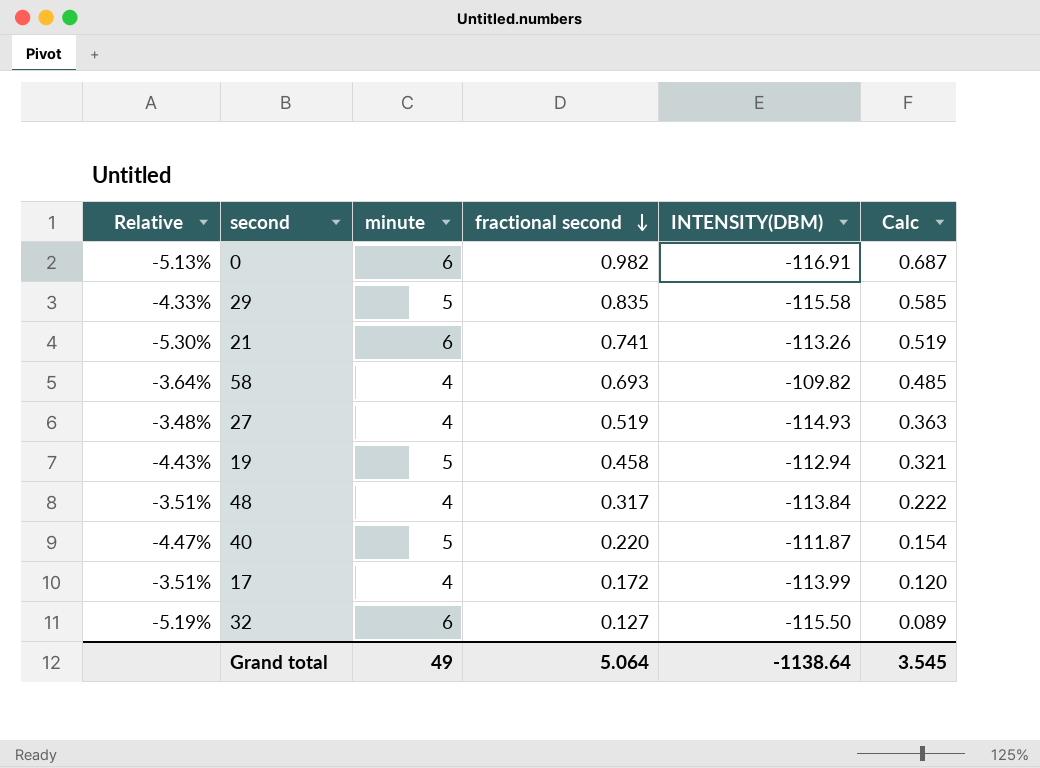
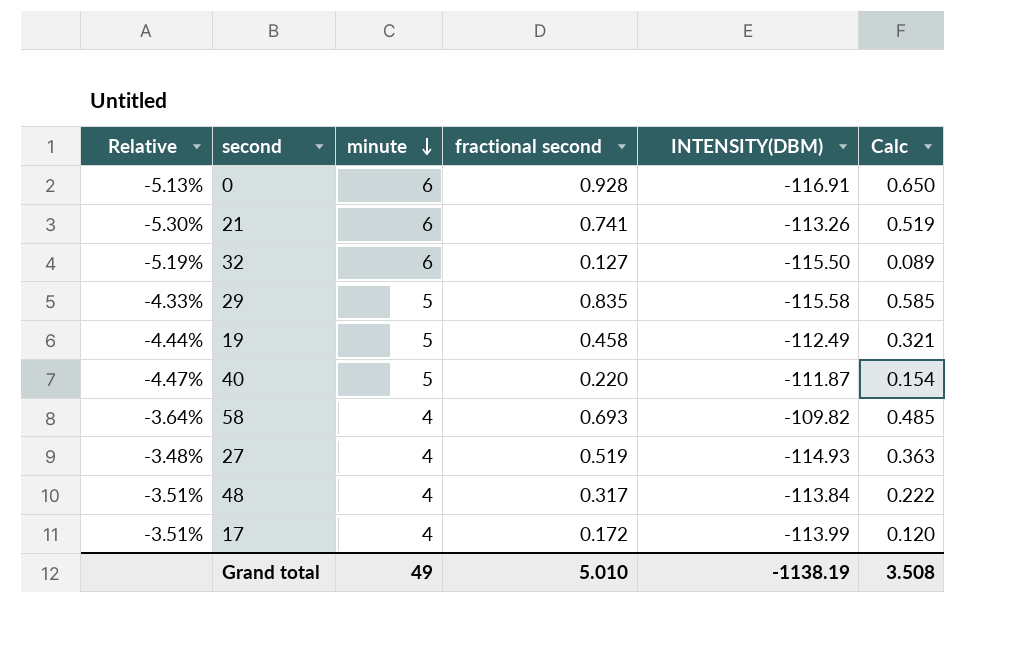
row order: fractional second descending -> minute descending
0 | fractional second: 0.982 -> 0.928
0 | Calc: 0.687 -> 0.650
19 | Relative: -4.43% -> -4.44%
19 | INTENSITY(DBM): -112.94 -> -112.49
Grand total | fractional second: 5.064 -> 5.010
Grand total | INTENSITY(DBM): -1138.64 -> -1138.19
Grand total | Calc: 3.545 -> 3.508

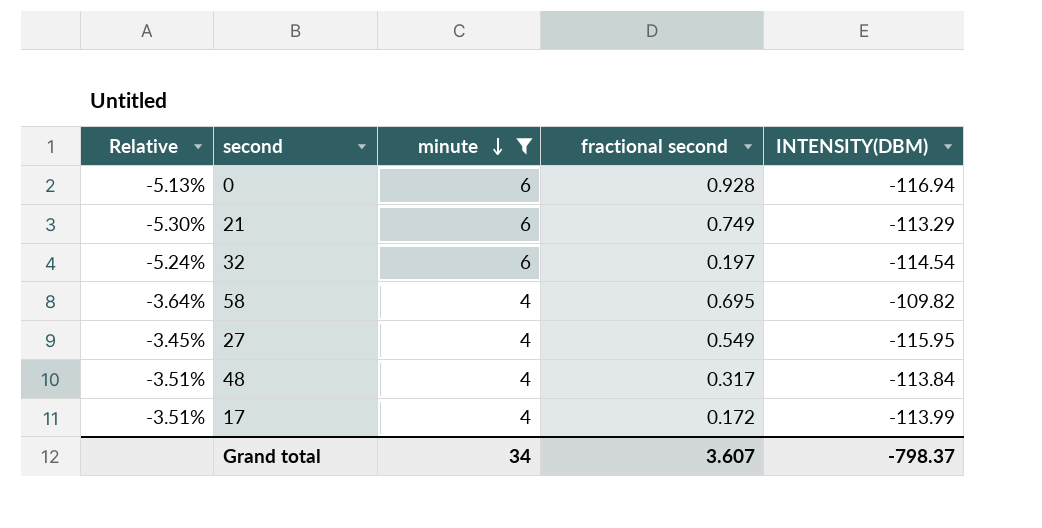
filter: none -> minute != 5
column Calc | formula: [fractional second] * 0.7 -> none
0 | INTENSITY(DBM): -116.91 -> -116.94
21 | fractional second: 0.741 -> 0.749
21 | INTENSITY(DBM): -113.26 -> -113.29
32 | Relative: -5.19% -> -5.24%
32 | fractional second: 0.127 -> 0.197
32 | INTENSITY(DBM): -115.50 -> -114.54
58 | fractional second: 0.693 -> 0.695
27 | Relative: -3.48% -> -3.45%
27 | fractional second: 0.519 -> 0.549
27 | INTENSITY(DBM): -114.93 -> -115.95
Grand total | minute: 49 -> 34
Grand total | fractional second: 5.010 -> 3.607
Grand total | INTENSITY(DBM): -1138.19 -> -798.37

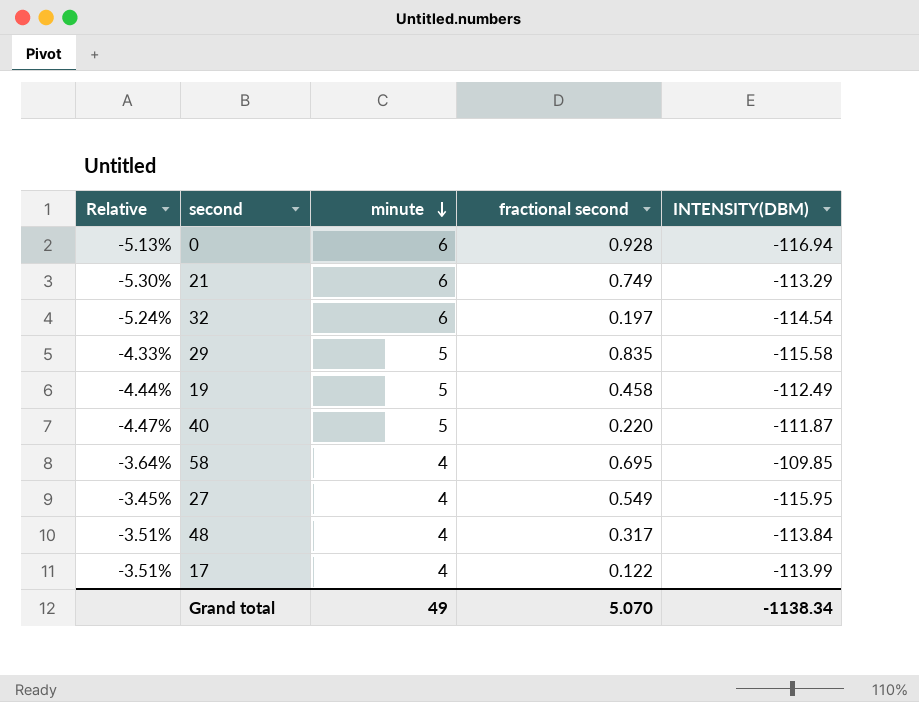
filter: minute != 5 -> none
58 | INTENSITY(DBM): -109.82 -> -109.85
17 | fractional second: 0.172 -> 0.122
Grand total | minute: 34 -> 49
Grand total | fractional second: 3.607 -> 5.070
Grand total | INTENSITY(DBM): -798.37 -> -1138.34

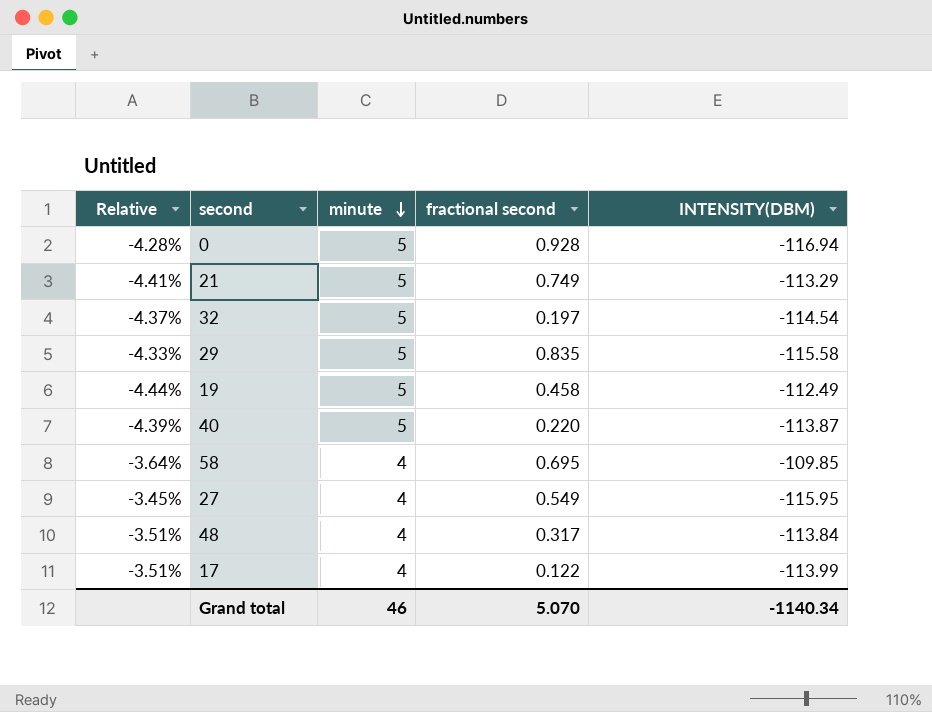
0 | Relative: -5.13% -> -4.28%
0 | minute: 6 -> 5
21 | Relative: -5.30% -> -4.41%
21 | minute: 6 -> 5
32 | Relative: -5.24% -> -4.37%
32 | minute: 6 -> 5
40 | Relative: -4.47% -> -4.39%
40 | INTENSITY(DBM): -111.87 -> -113.87
Grand total | minute: 49 -> 46
Grand total | INTENSITY(DBM): -1138.34 -> -1140.34

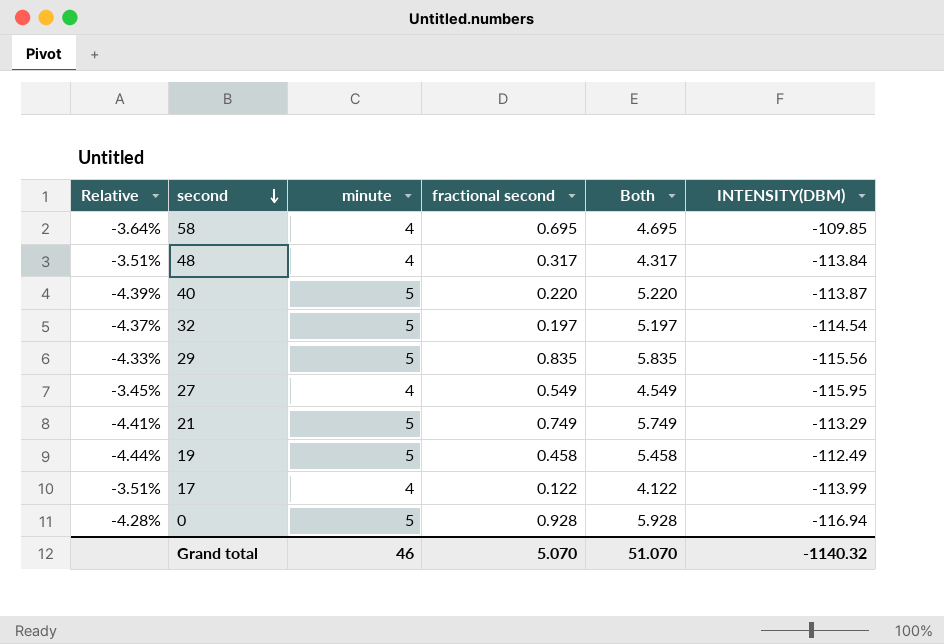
row order: minute descending -> second descending
column Both | formula: none -> [minute] + [fractional second]
29 | INTENSITY(DBM): -115.58 -> -115.56
Grand total | INTENSITY(DBM): -1140.34 -> -1140.32

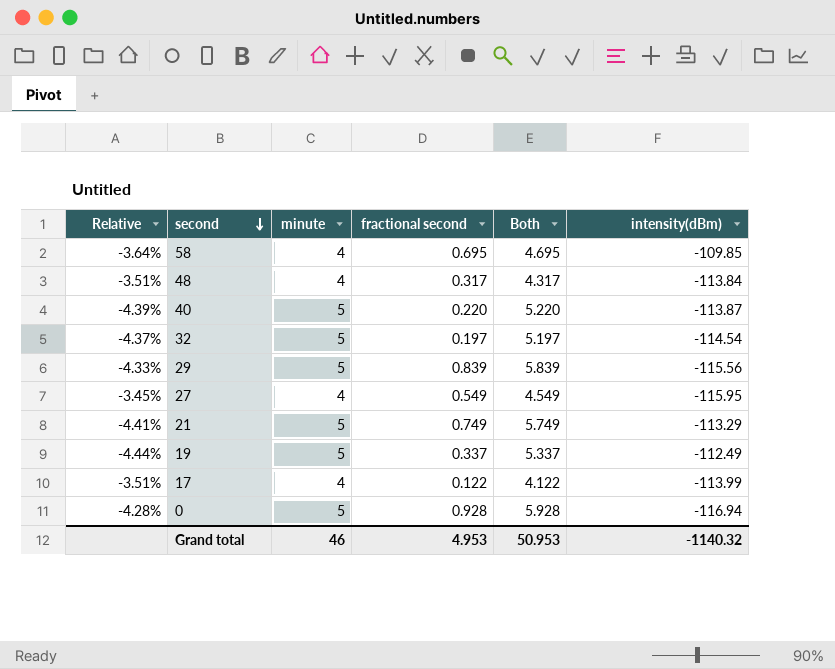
column name: INTENSITY(DBM) -> intensity(dBm)
29 | fractional second: 0.835 -> 0.839
29 | Both: 5.835 -> 5.839
19 | fractional second: 0.458 -> 0.337
19 | Both: 5.458 -> 5.337
Grand total | fractional second: 5.070 -> 4.953
Grand total | Both: 51.070 -> 50.953

